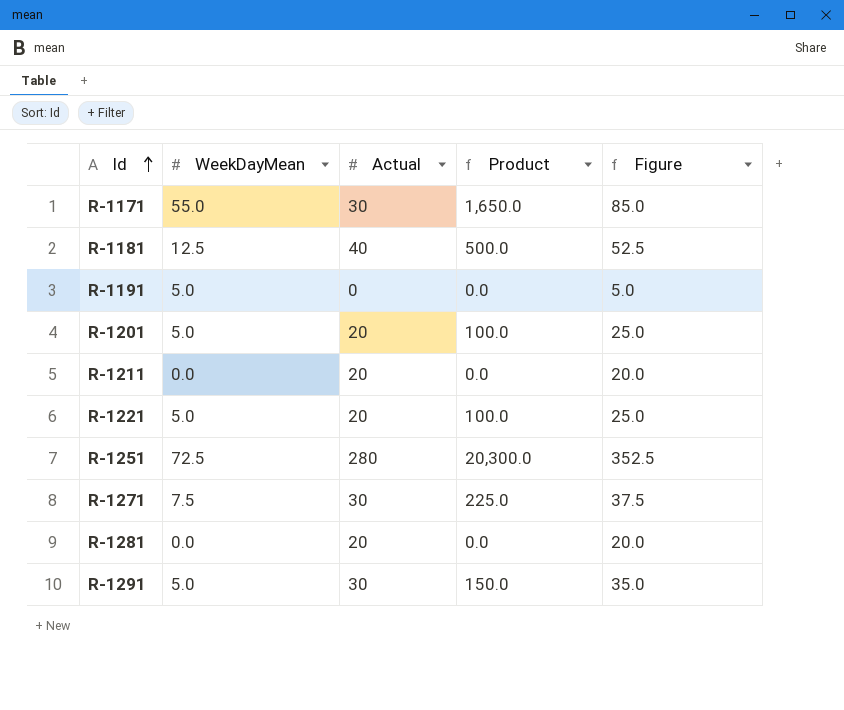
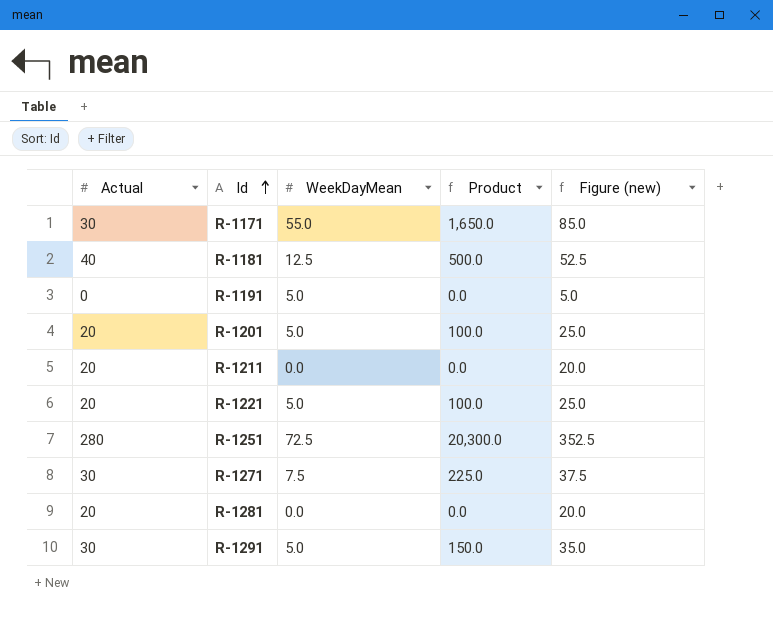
column Actual | position: 3 -> 1
column name: Figure -> Figure (new)

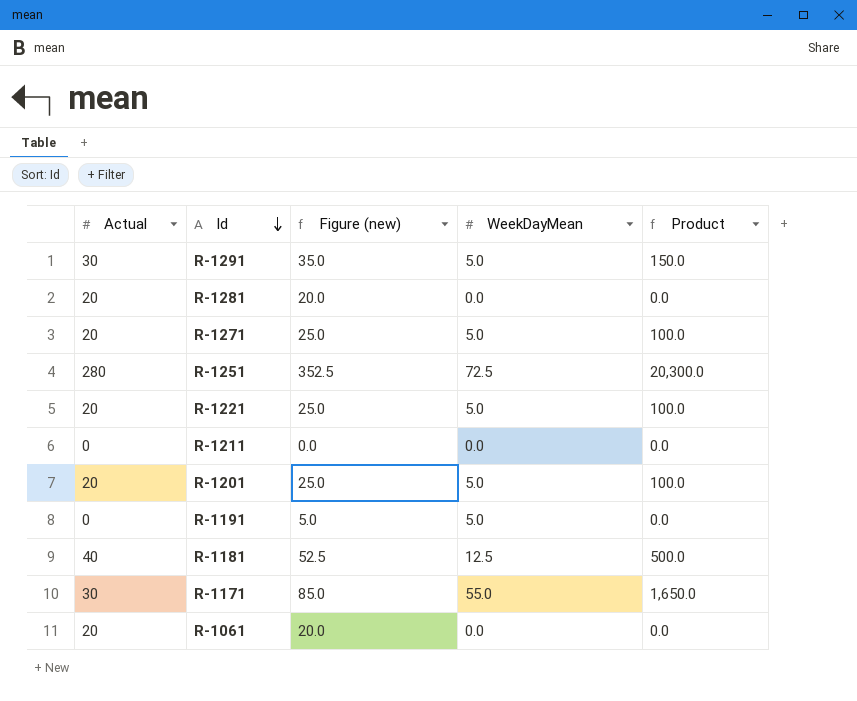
row order: Id ascending -> Id descending
column Figure (new) | position: 5 -> 3
R-1271 | Actual: 30 -> 20
R-1271 | Figure (new): 37.5 -> 25.0
R-1271 | WeekDayMean: 7.5 -> 5.0
R-1271 | Product: 225.0 -> 100.0
R-1211 | Actual: 20 -> 0
R-1211 | Figure (new): 20.0 -> 0.0
row R-1061: none -> 20 | 20.0 | 0.0 | 0.0

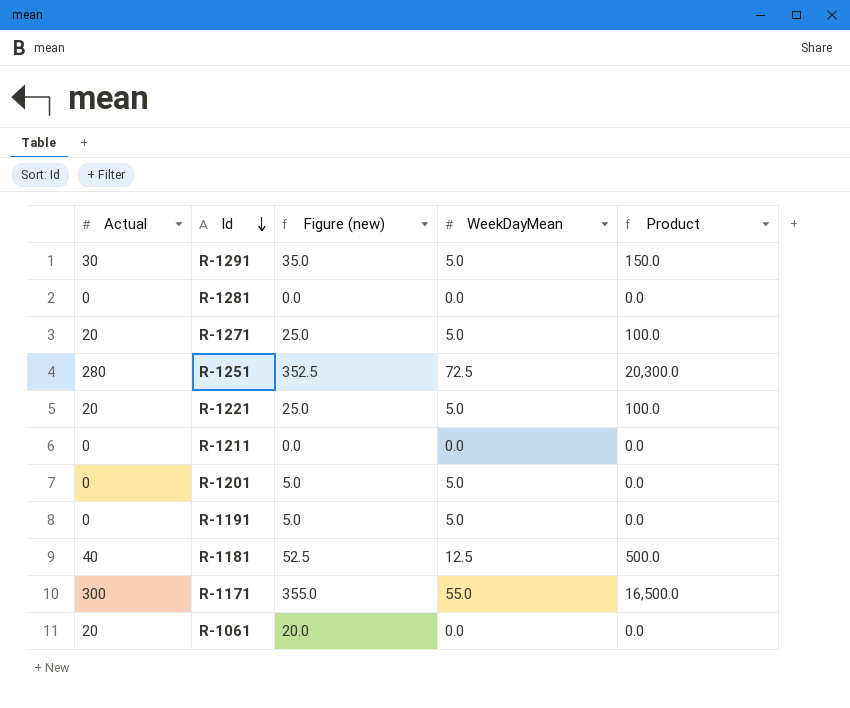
R-1281 | Actual: 20 -> 0
R-1281 | Figure (new): 20.0 -> 0.0
R-1201 | Actual: 20 -> 0
R-1201 | Figure (new): 25.0 -> 5.0
R-1201 | Product: 100.0 -> 0.0
R-1171 | Actual: 30 -> 300
R-1171 | Figure (new): 85.0 -> 355.0
R-1171 | Product: 1,650.0 -> 16,500.0

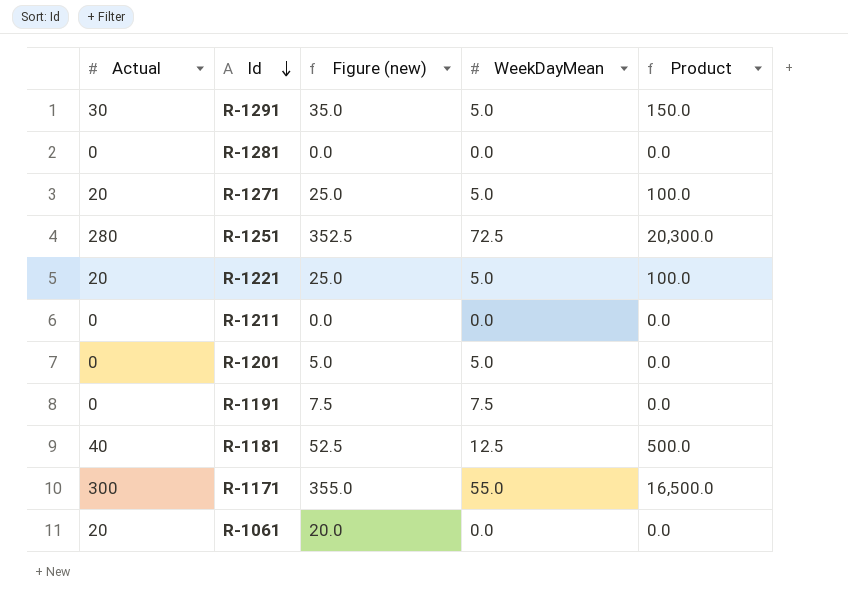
R-1191 | Figure (new): 5.0 -> 7.5
R-1191 | WeekDayMean: 5.0 -> 7.5

